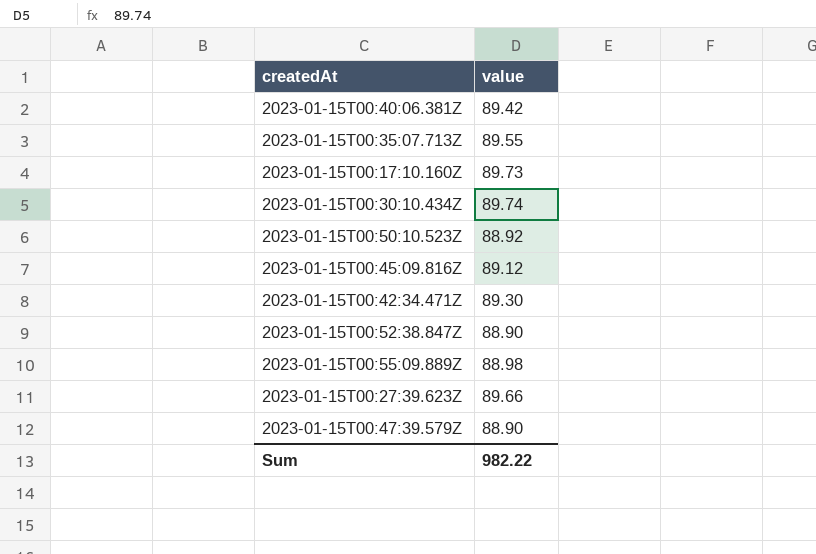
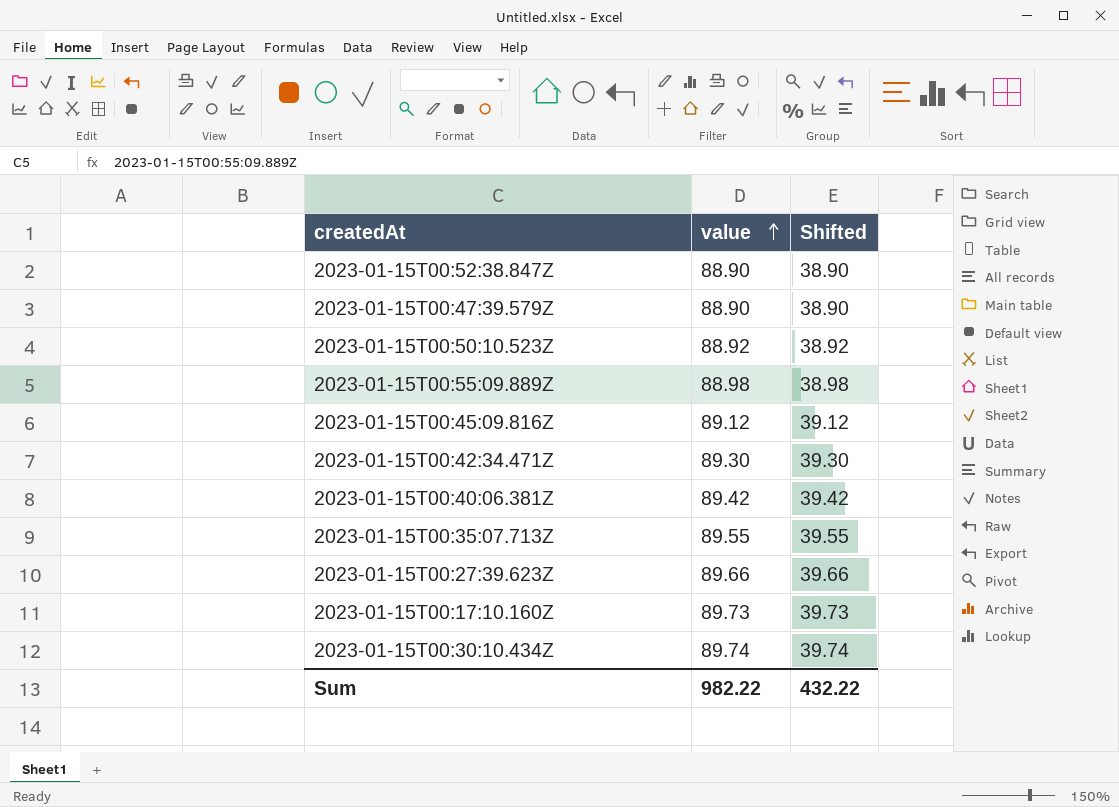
row order: none -> value ascending
column Shifted | formula: none -> [value] - 50

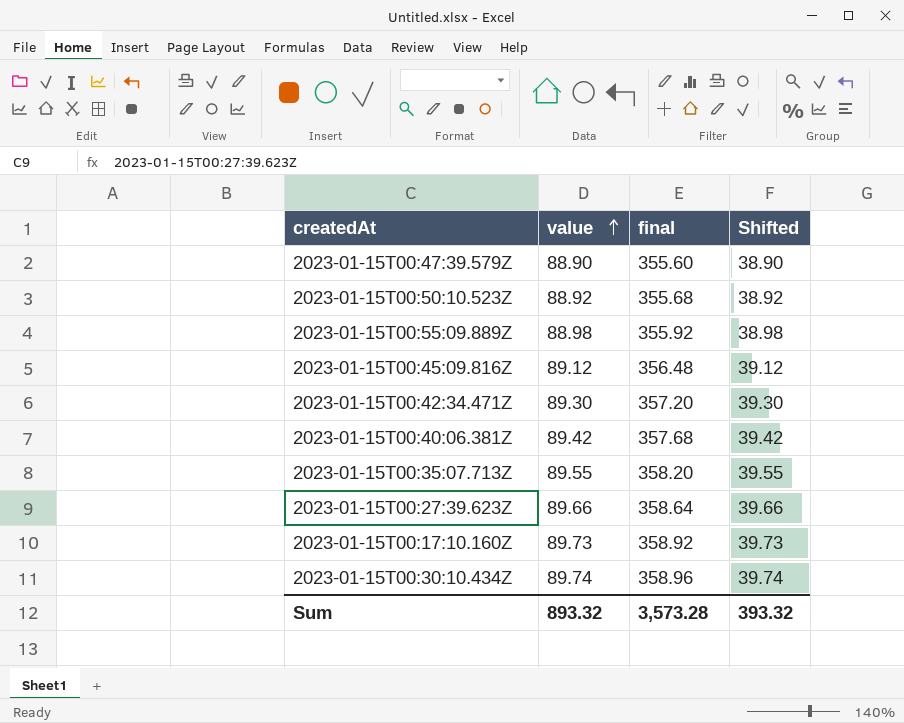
column final | formula: none -> [value] * 4
row 2023-01-15T00:52:38.847Z: 88.90 | 38.90 -> none
Sum | value: 982.22 -> 893.32
Sum | Shifted: 432.22 -> 393.32

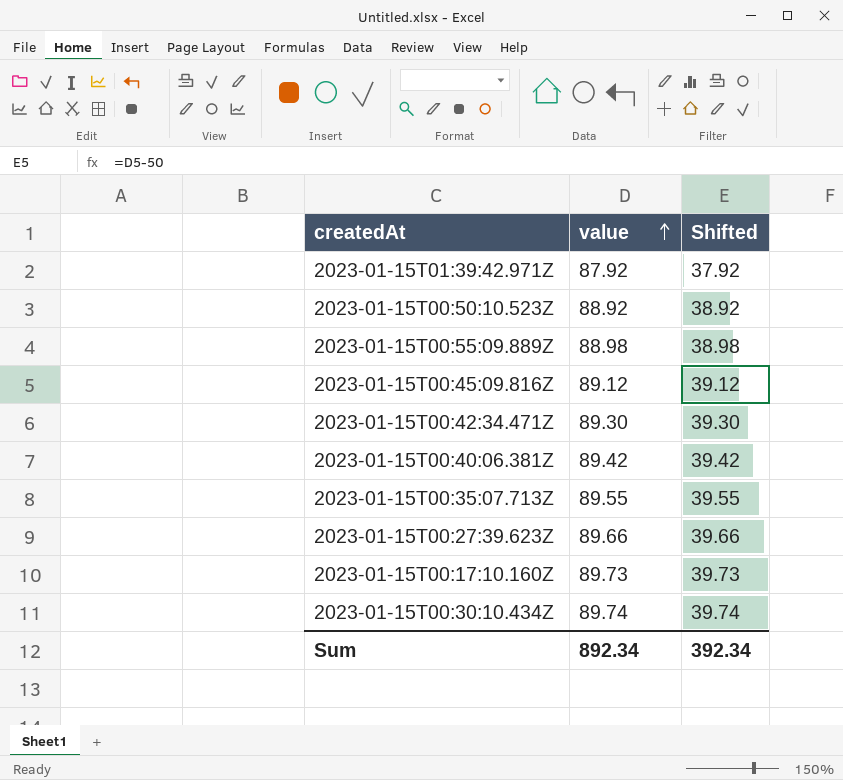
column final | formula: [value] * 4 -> none
row 2023-01-15T00:47:39.579Z: 88.90 | 355.60 | 38.90 -> none
row 2023-01-15T01:39:42.971Z: none -> 87.92 | 37.92
Sum | value: 893.32 -> 892.34
Sum | Shifted: 393.32 -> 392.34

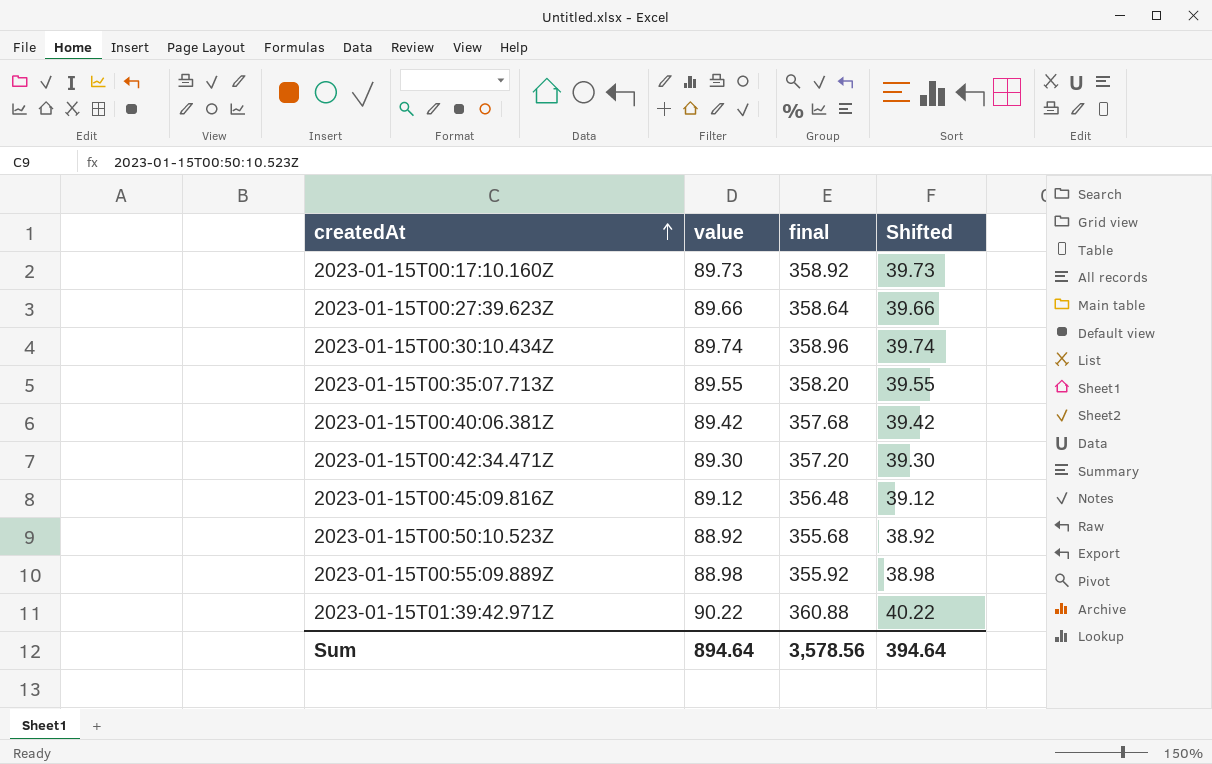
row order: value ascending -> createdAt ascending
column final | formula: none -> [value] * 4
2023-01-15T01:39:42.971Z | value: 87.92 -> 90.22
2023-01-15T01:39:42.971Z | Shifted: 37.92 -> 40.22
Sum | value: 892.34 -> 894.64
Sum | Shifted: 392.34 -> 394.64

